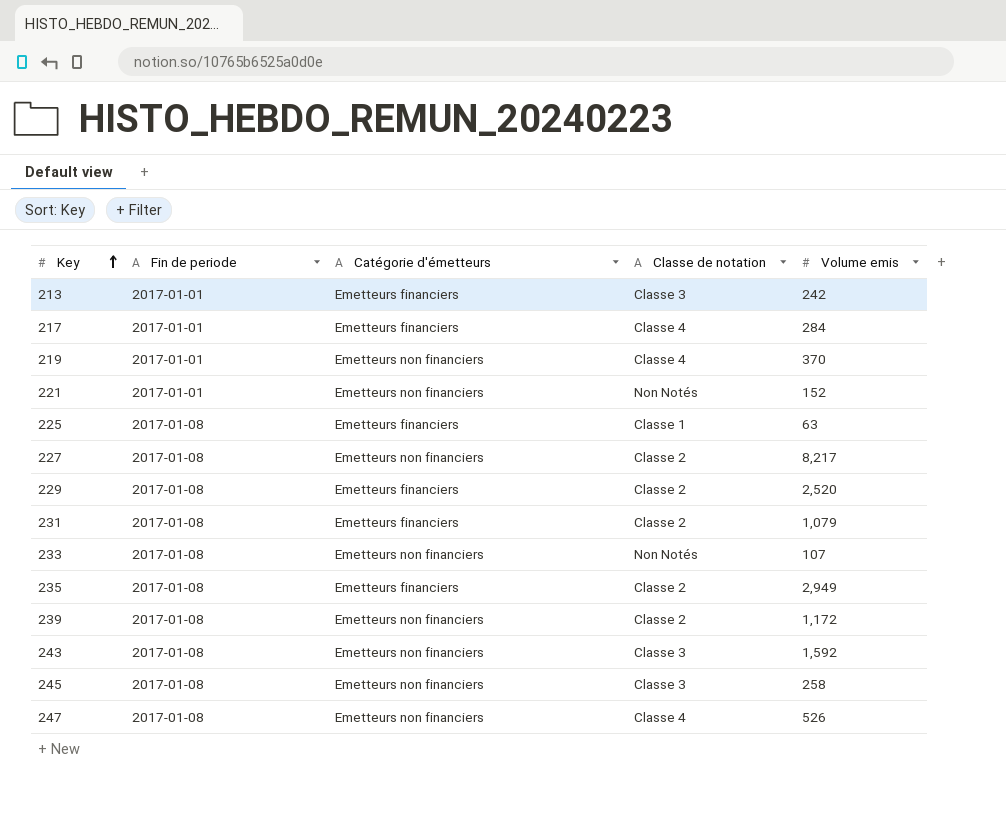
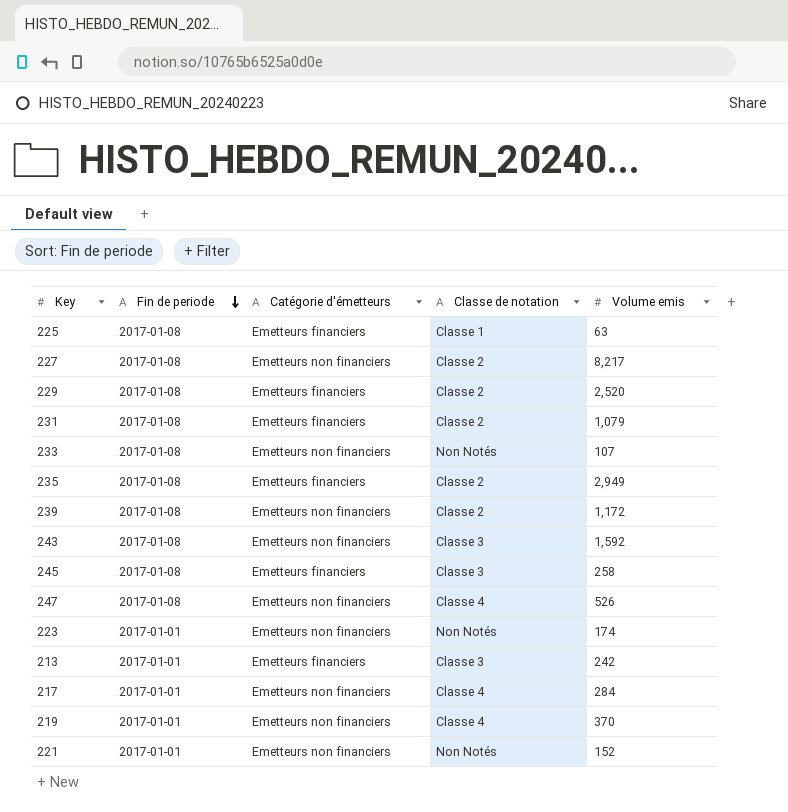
row order: Key ascending -> Fin de periode descending
245 | Catégorie d'émetteurs: Emetteurs non financiers -> Emetteurs financiers
row 223: none -> 2017-01-01 | Emetteurs non financiers | Non Notés | 174
217 | Catégorie d'émetteurs: Emetteurs financiers -> Emetteurs non financiers

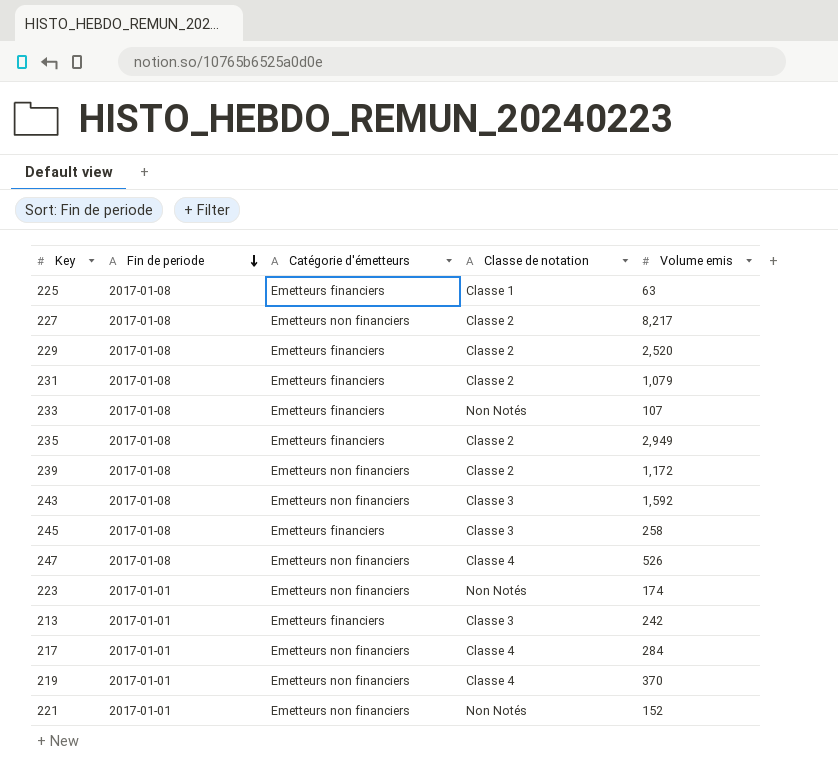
233 | Catégorie d'émetteurs: Emetteurs non financiers -> Emetteurs financiers

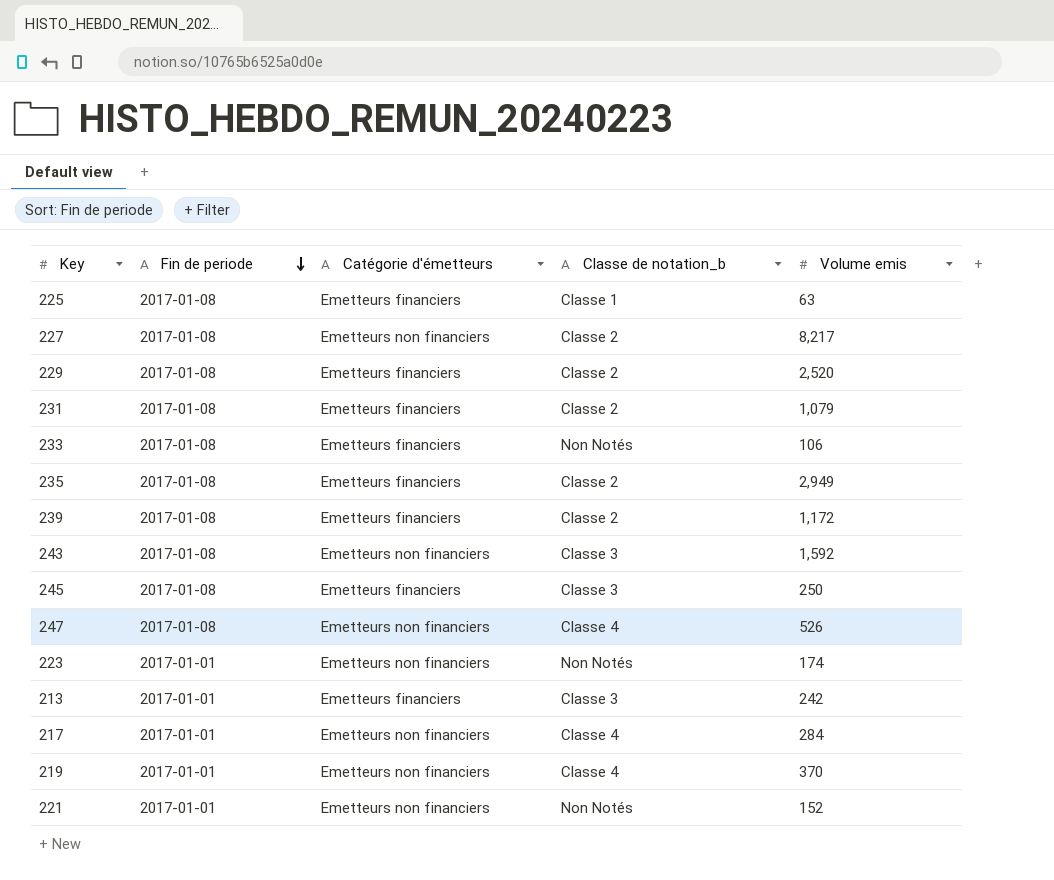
column name: Classe de notation -> Classe de notation_b
233 | Volume emis: 107 -> 106
239 | Catégorie d'émetteurs: Emetteurs non financiers -> Emetteurs financiers
245 | Volume emis: 258 -> 250

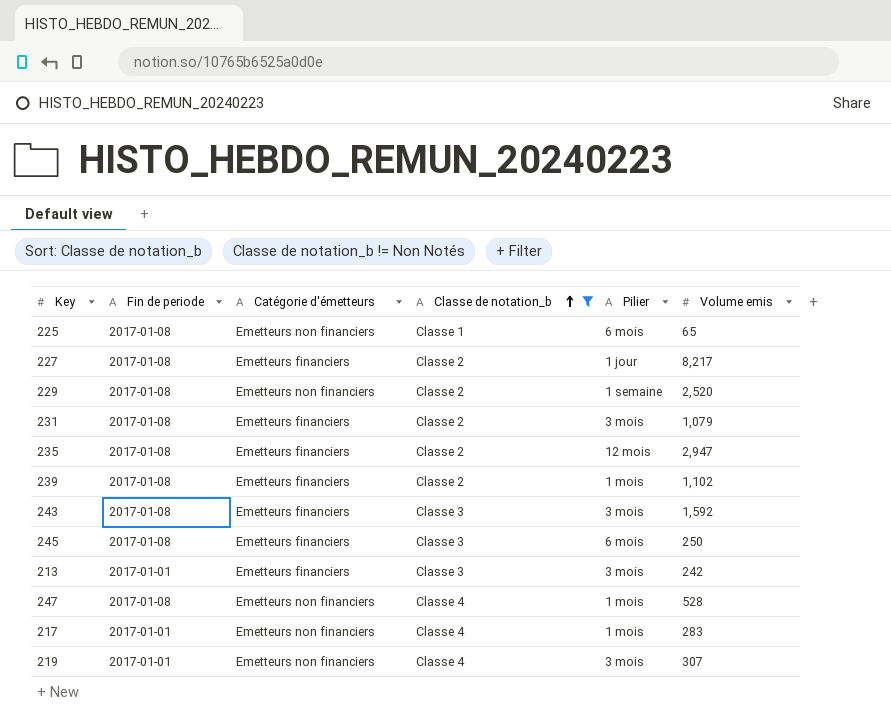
filter: none -> Classe de notation_b != Non Notés
row order: Fin de periode descending -> Classe de notation_b ascending
column Pilier | position: none -> 5
225 | Catégorie d'émetteurs: Emetteurs financiers -> Emetteurs non financiers
225 | Volume emis: 63 -> 65
227 | Catégorie d'émetteurs: Emetteurs non financiers -> Emetteurs financiers
229 | Catégorie d'émetteurs: Emetteurs financiers -> Emetteurs non financiers
235 | Volume emis: 2,949 -> 2,947
239 | Volume emis: 1,172 -> 1,102
243 | Catégorie d'émetteurs: Emetteurs non financiers -> Emetteurs financiers
247 | Volume emis: 526 -> 528
217 | Volume emis: 284 -> 283
219 | Volume emis: 370 -> 307

